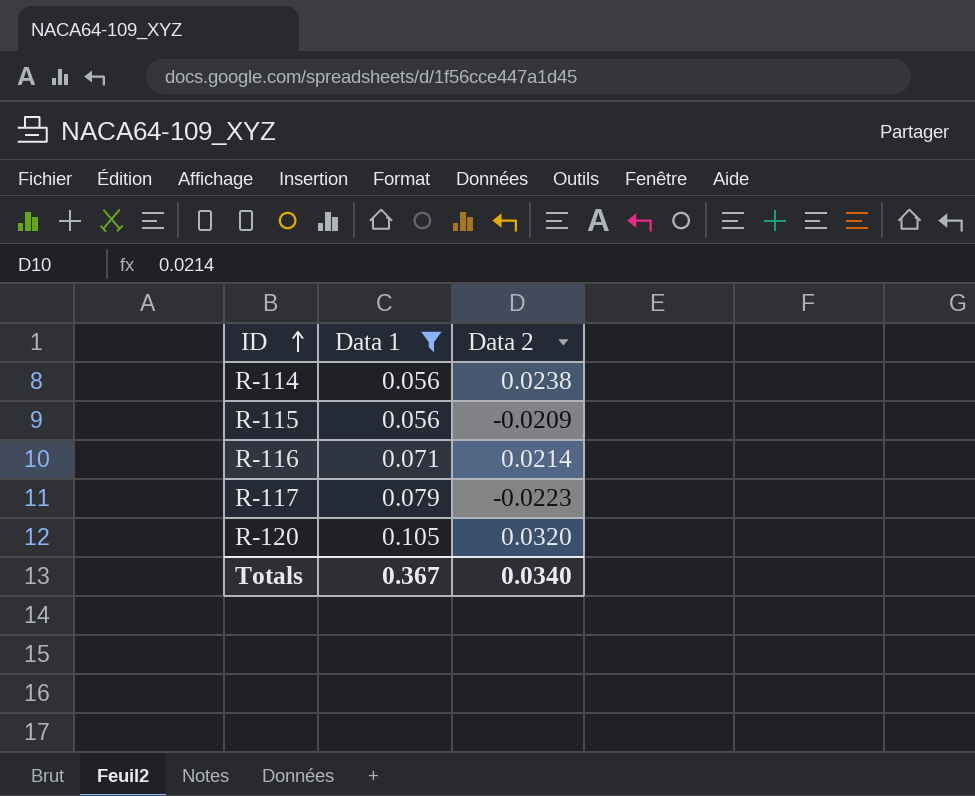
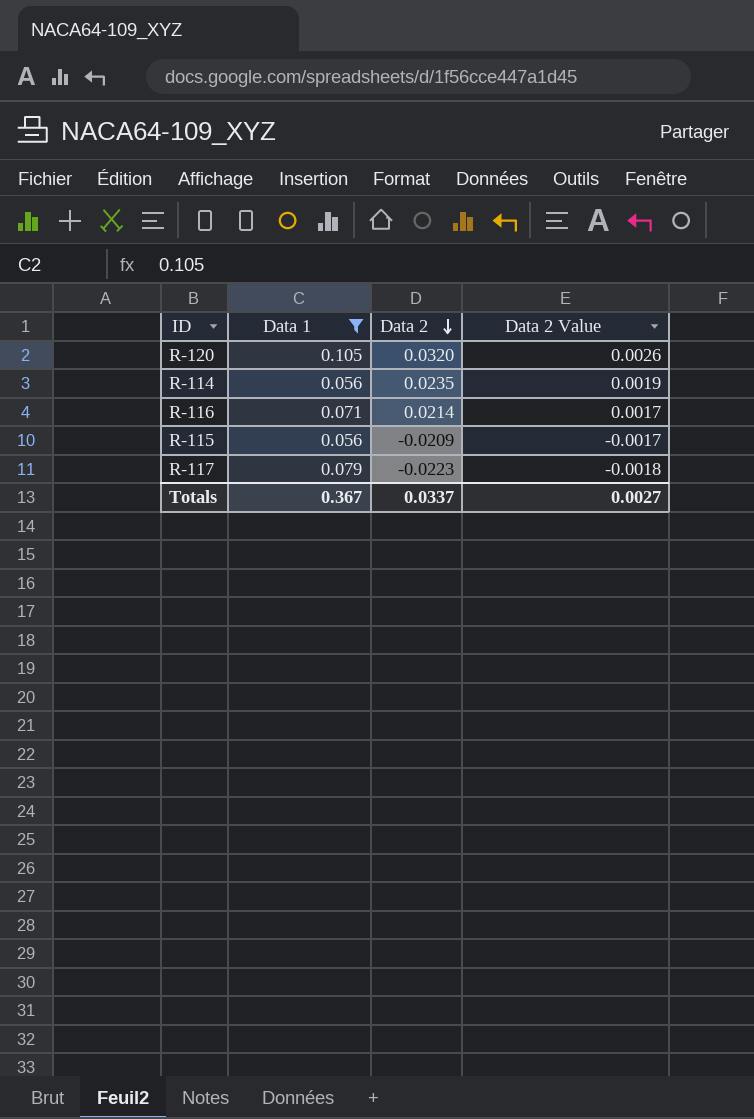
row order: ID ascending -> Data 2 descending
column Data 2 Value | formula: none -> [Data 2] * 0.08
R-114 | Data 2: 0.0238 -> 0.0235
Totals | Data 2: 0.0340 -> 0.0337

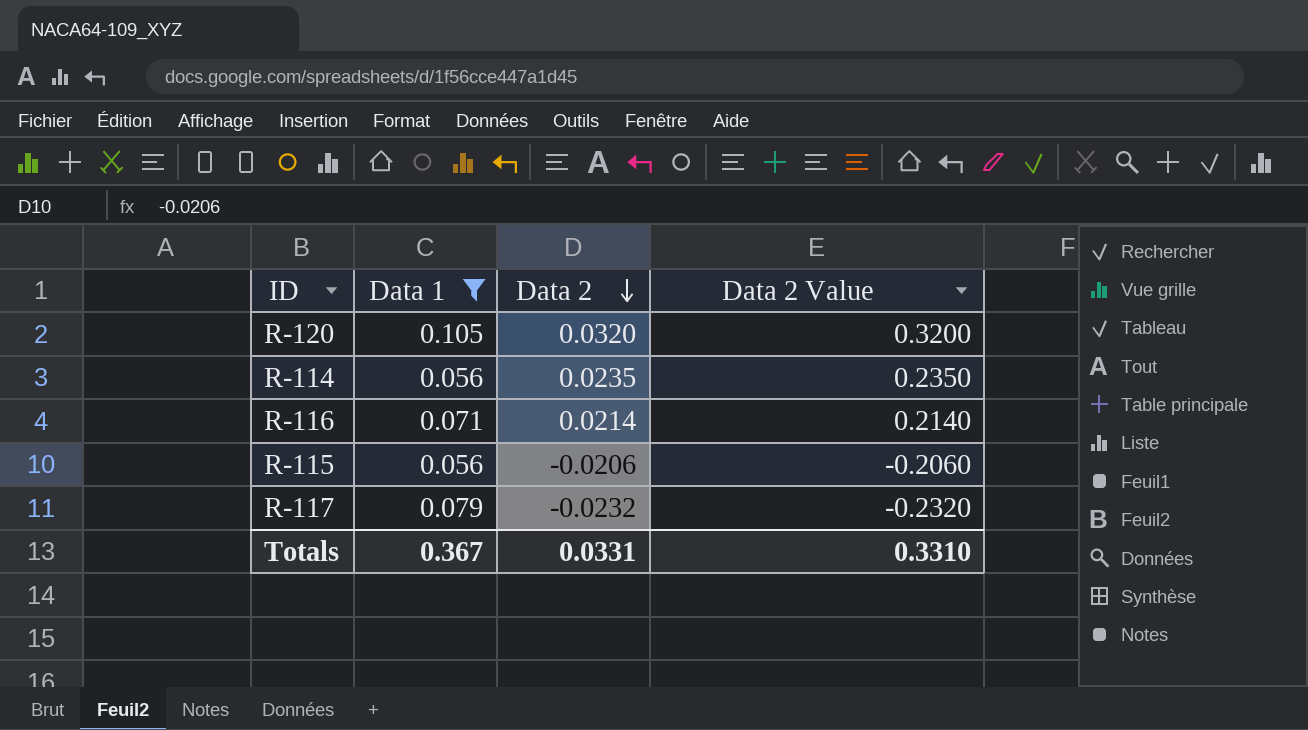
column Data 2 Value | formula: [Data 2] * 0.08 -> [Data 2] * 10
R-115 | Data 2: -0.0209 -> -0.0206
R-117 | Data 2: -0.0223 -> -0.0232
Totals | Data 2: 0.0337 -> 0.0331
Totals | Data 2 Value: 0.0027 -> 0.3310

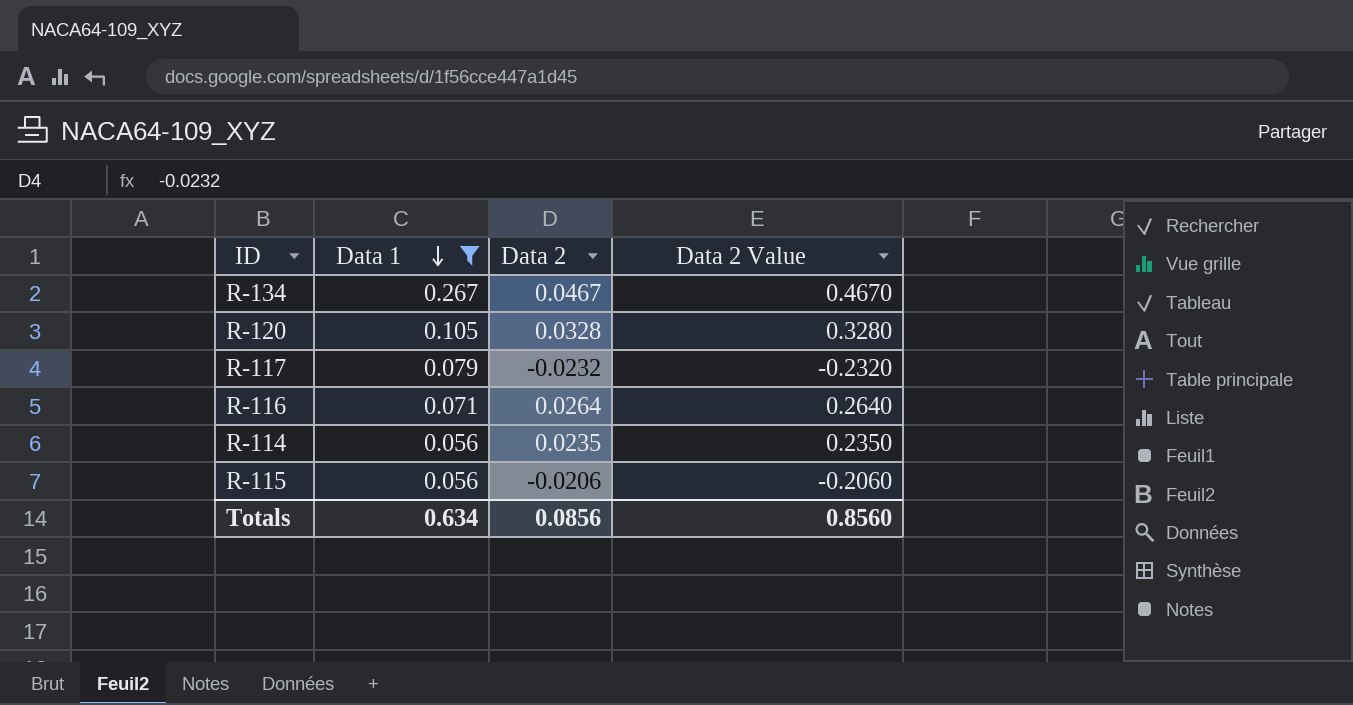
row order: Data 2 descending -> Data 1 descending
row R-134: none -> 0.267 | 0.0467 | 0.4670
R-120 | Data 2: 0.0320 -> 0.0328
R-120 | Data 2 Value: 0.3200 -> 0.3280
R-116 | Data 2: 0.0214 -> 0.0264
R-116 | Data 2 Value: 0.2140 -> 0.2640
Totals | Data 1: 0.367 -> 0.634
Totals | Data 2: 0.0331 -> 0.0856
Totals | Data 2 Value: 0.3310 -> 0.8560

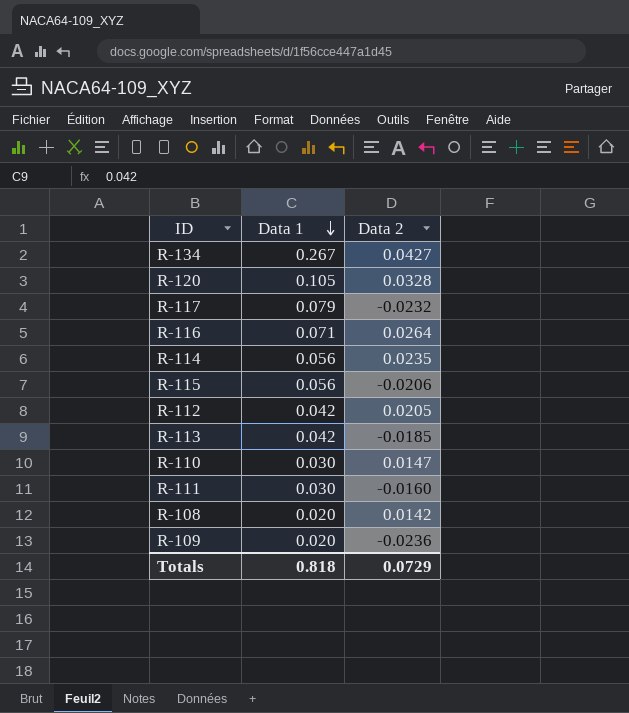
filter: Data 1 >= 0.056 -> none
column Data 2 Value | formula: [Data 2] * 10 -> none
R-134 | Data 2: 0.0467 -> 0.0427
Totals | Data 1: 0.634 -> 0.818
Totals | Data 2: 0.0856 -> 0.0729

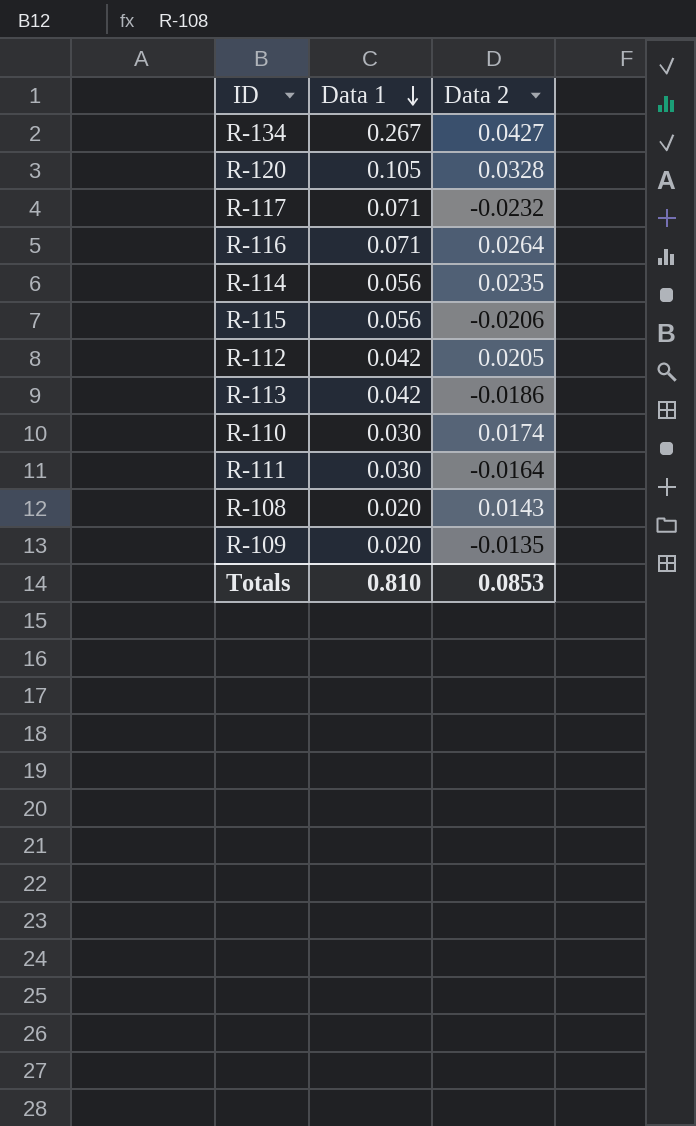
R-117 | Data 1: 0.079 -> 0.071
R-113 | Data 2: -0.0185 -> -0.0186
R-110 | Data 2: 0.0147 -> 0.0174
R-111 | Data 2: -0.0160 -> -0.0164
R-108 | Data 2: 0.0142 -> 0.0143
R-109 | Data 2: -0.0236 -> -0.0135
Totals | Data 1: 0.818 -> 0.810
Totals | Data 2: 0.0729 -> 0.0853

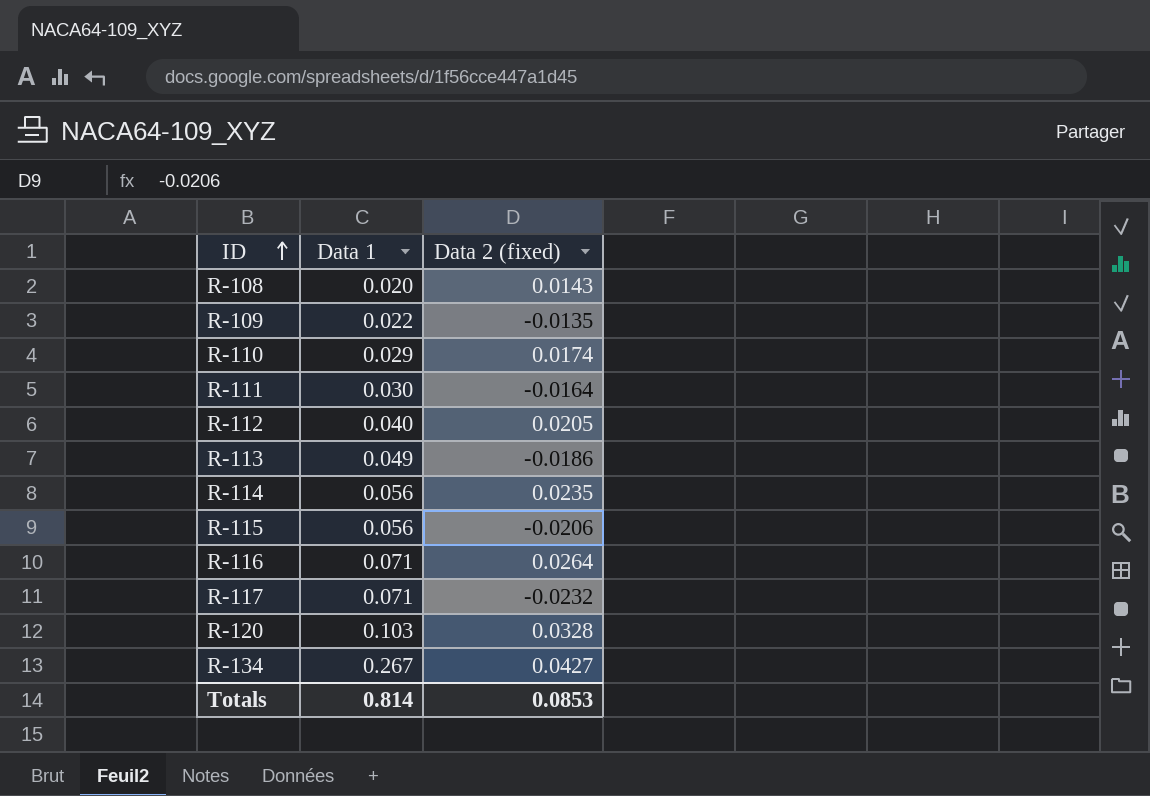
row order: Data 1 descending -> ID ascending
column name: Data 2 -> Data 2 (fixed)
R-109 | Data 1: 0.020 -> 0.022
R-110 | Data 1: 0.030 -> 0.029
R-112 | Data 1: 0.042 -> 0.040
R-113 | Data 1: 0.042 -> 0.049
R-120 | Data 1: 0.105 -> 0.103
Totals | Data 1: 0.810 -> 0.814

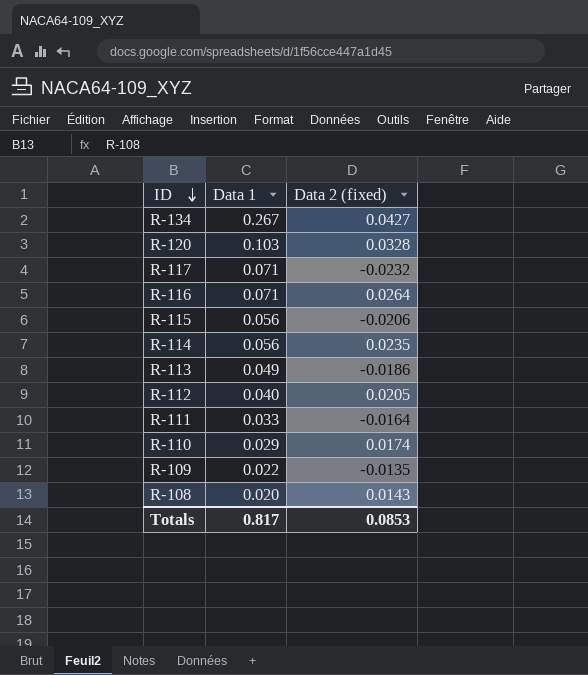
row order: ID ascending -> ID descending
R-111 | Data 1: 0.030 -> 0.033
Totals | Data 1: 0.814 -> 0.817

